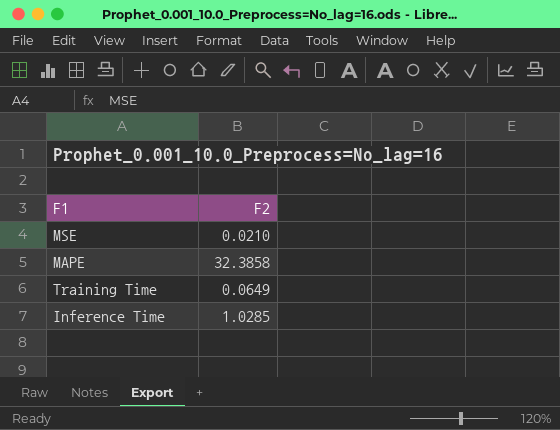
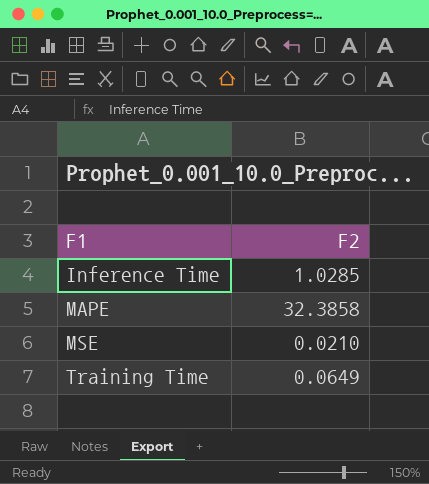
row order: none -> F1 ascending

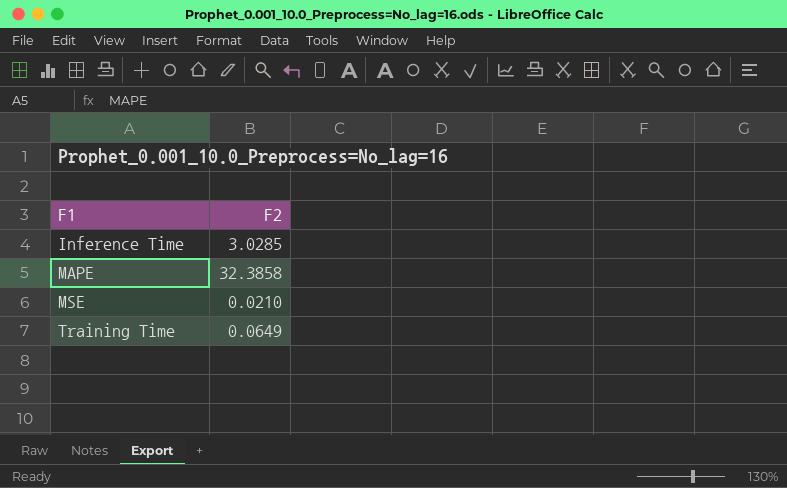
Inference Time | F2: 1.0285 -> 3.0285

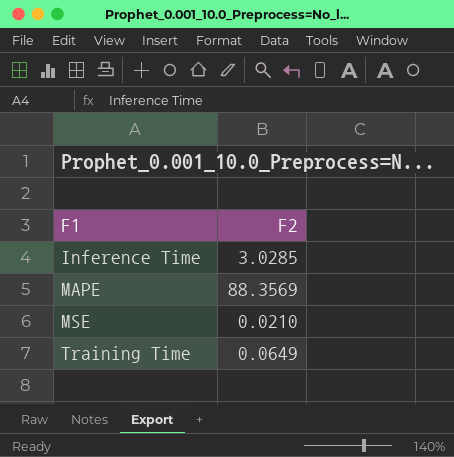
MAPE | F2: 32.3858 -> 88.3569

